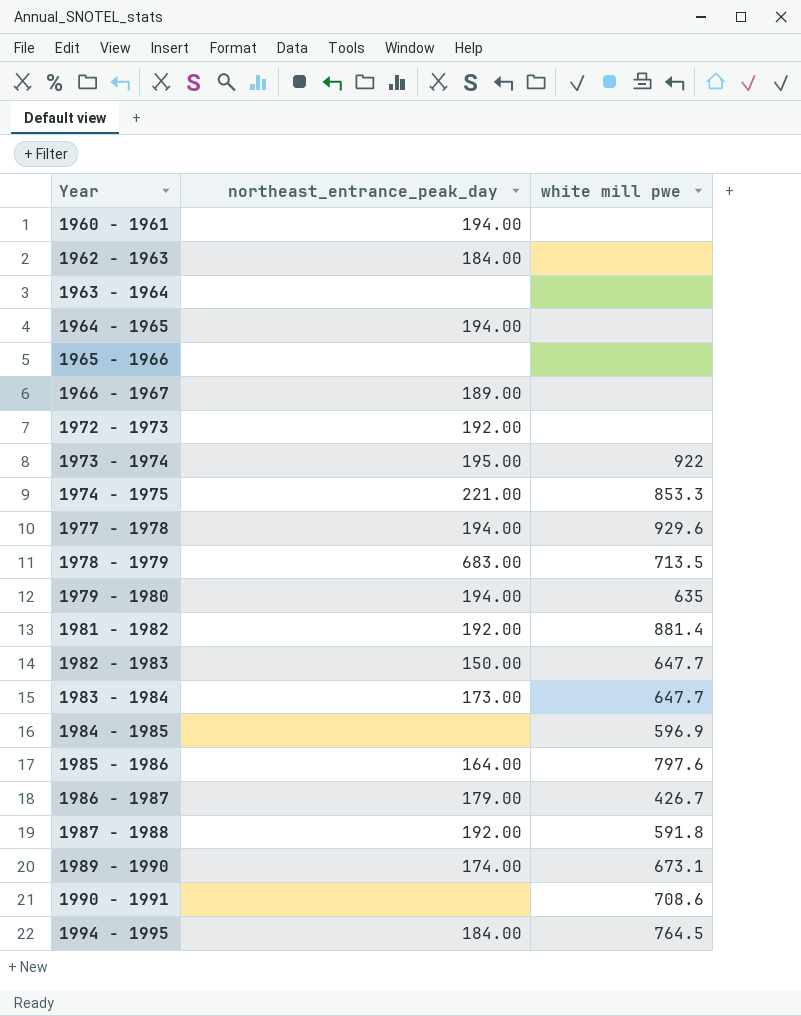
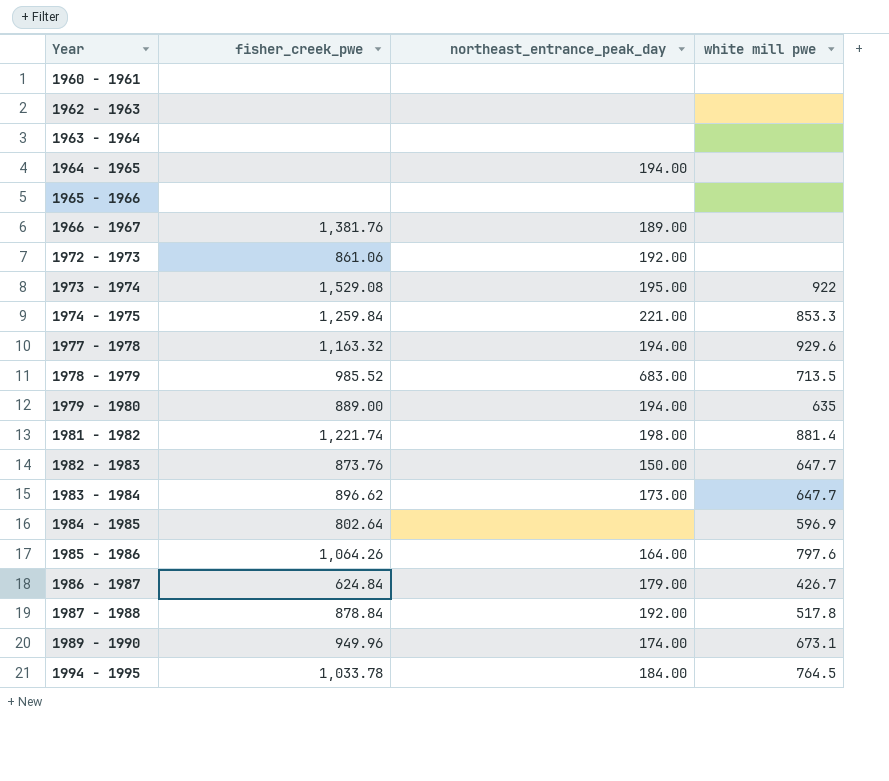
column fisher_creek_pwe | position: none -> 2
row 1990 - 1991: none | 708.6 -> none
1960 - 1961 | northeast_entrance_peak_day: 194.00 -> none
1962 - 1963 | northeast_entrance_peak_day: 184.00 -> none
1981 - 1982 | northeast_entrance_peak_day: 192.00 -> 198.00
1987 - 1988 | white mill pwe: 591.8 -> 517.8

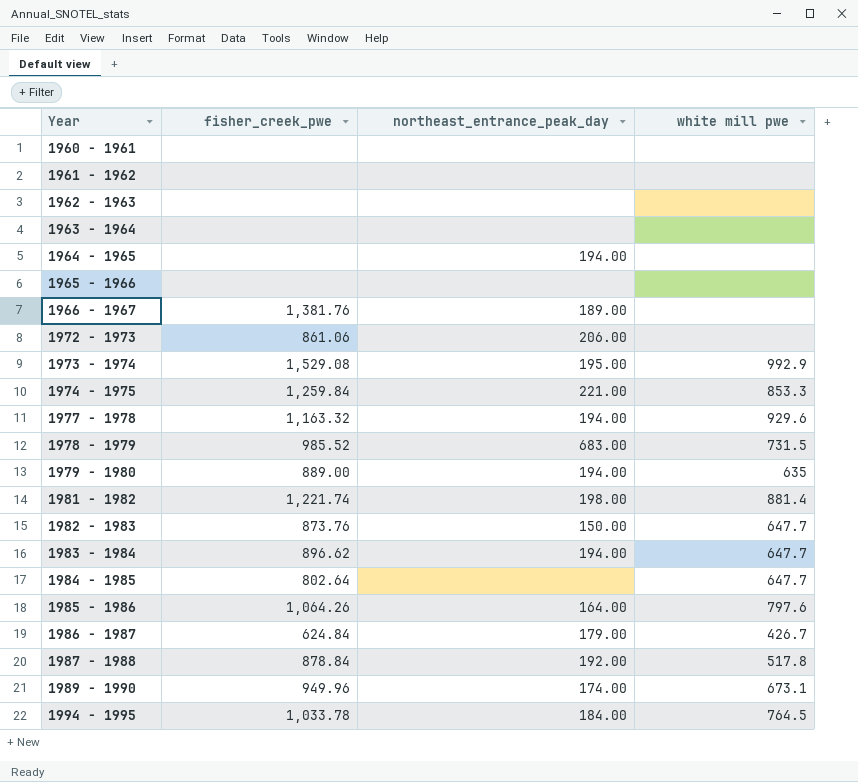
row 1961 - 1962: none -> none | none | none
1972 - 1973 | northeast_entrance_peak_day: 192.00 -> 206.00
1973 - 1974 | white mill pwe: 922 -> 992.9
1978 - 1979 | white mill pwe: 713.5 -> 731.5
1983 - 1984 | northeast_entrance_peak_day: 173.00 -> 194.00
1984 - 1985 | white mill pwe: 596.9 -> 647.7

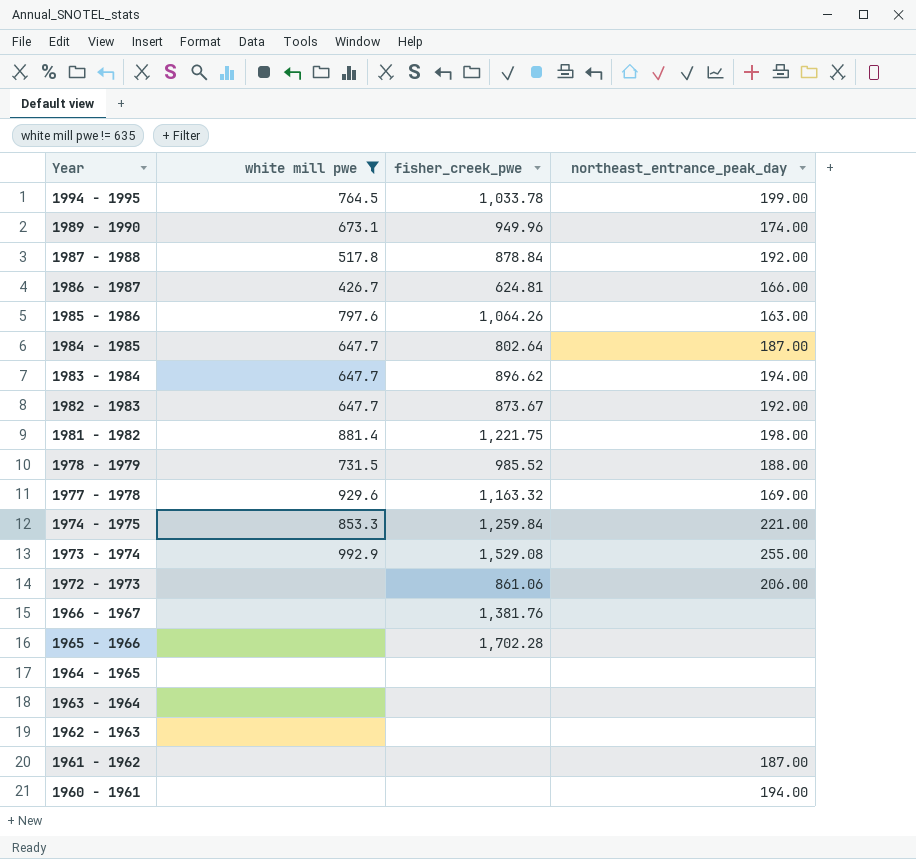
filter: none -> white mill pwe != 635
row order: Year ascending -> Year descending
column white mill pwe | position: 4 -> 2
1994 - 1995 | northeast_entrance_peak_day: 184.00 -> 199.00
1986 - 1987 | fisher_creek_pwe: 624.84 -> 624.81
1986 - 1987 | northeast_entrance_peak_day: 179.00 -> 166.00
1985 - 1986 | northeast_entrance_peak_day: 164.00 -> 163.00
1984 - 1985 | northeast_entrance_peak_day: none -> 187.00
1982 - 1983 | fisher_creek_pwe: 873.76 -> 873.67
1982 - 1983 | northeast_entrance_peak_day: 150.00 -> 192.00
1981 - 1982 | fisher_creek_pwe: 1,221.74 -> 1,221.75
1978 - 1979 | northeast_entrance_peak_day: 683.00 -> 188.00
1977 - 1978 | northeast_entrance_peak_day: 194.00 -> 169.00
1973 - 1974 | northeast_entrance_peak_day: 195.00 -> 255.00
1966 - 1967 | northeast_entrance_peak_day: 189.00 -> none
1965 - 1966 | fisher_creek_pwe: none -> 1,702.28
1964 - 1965 | northeast_entrance_peak_day: 194.00 -> none
1961 - 1962 | northeast_entrance_peak_day: none -> 187.00
1960 - 1961 | northeast_entrance_peak_day: none -> 194.00

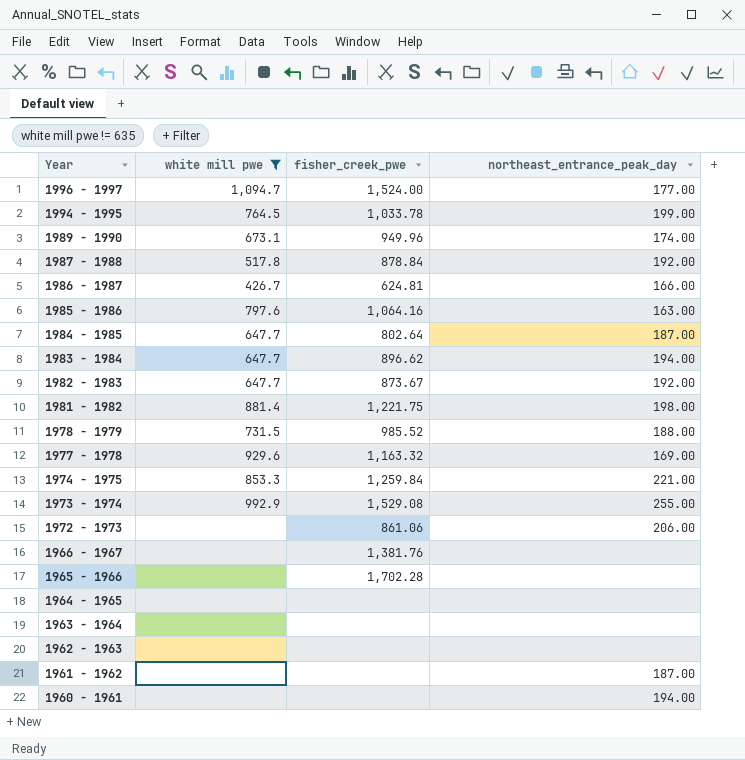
row 1996 - 1997: none -> 1,094.7 | 1,524.00 | 177.00
1985 - 1986 | fisher_creek_pwe: 1,064.26 -> 1,064.16

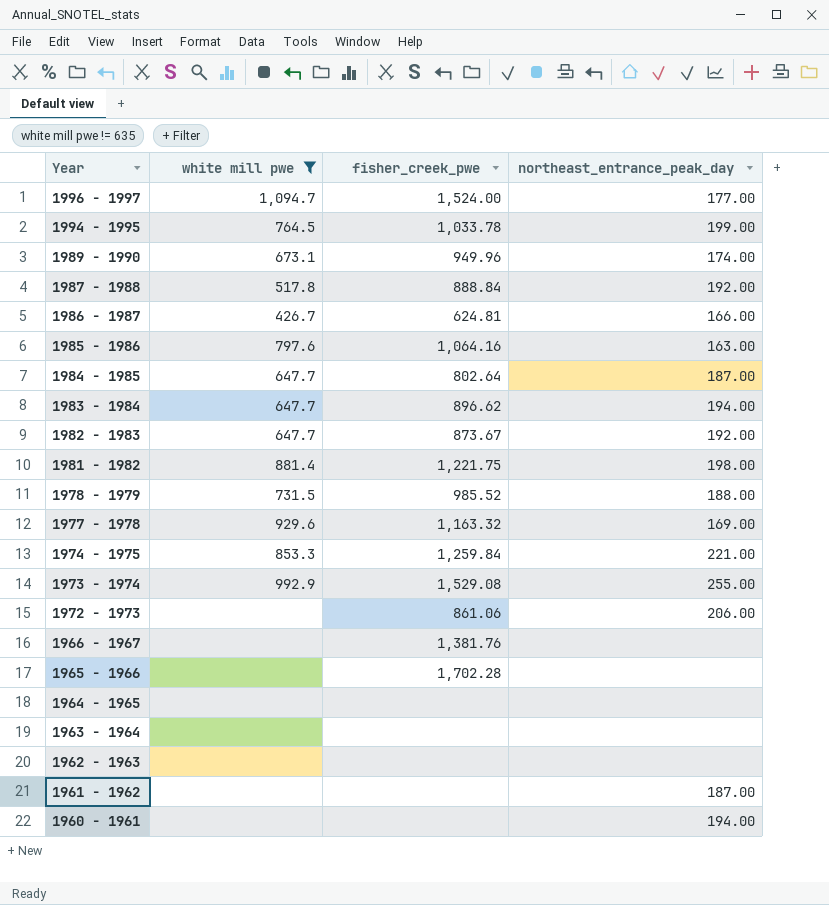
1987 - 1988 | fisher_creek_pwe: 878.84 -> 888.84

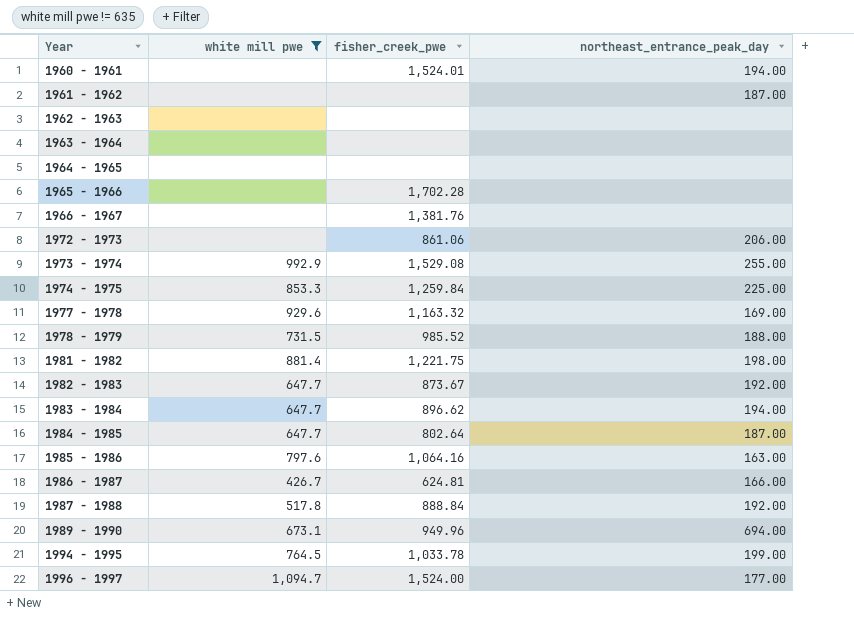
row order: Year descending -> Year ascending
1960 - 1961 | fisher_creek_pwe: none -> 1,524.01
1974 - 1975 | northeast_entrance_peak_day: 221.00 -> 225.00
1989 - 1990 | northeast_entrance_peak_day: 174.00 -> 694.00

